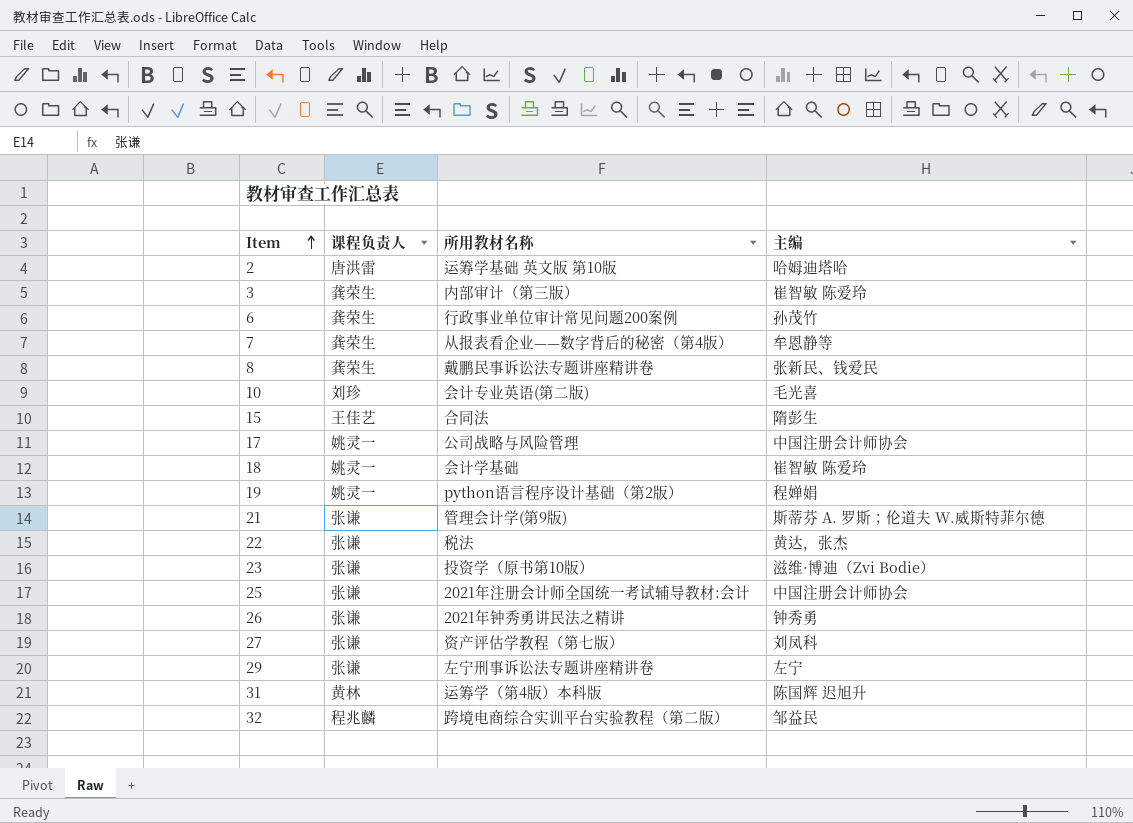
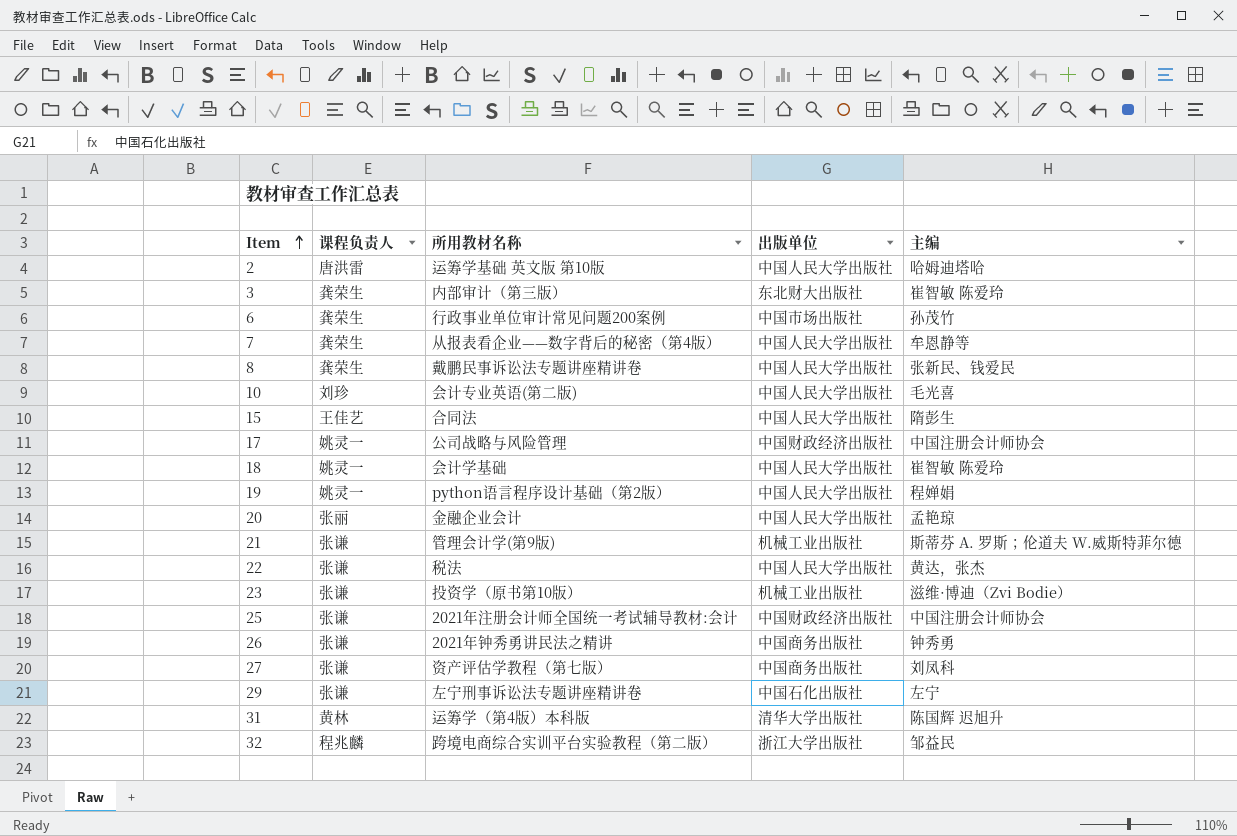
column 出版单位 | position: none -> 4
row 20: none -> 张丽 | 金融企业会计 | 中国人民大学出版社 | 孟艳琼

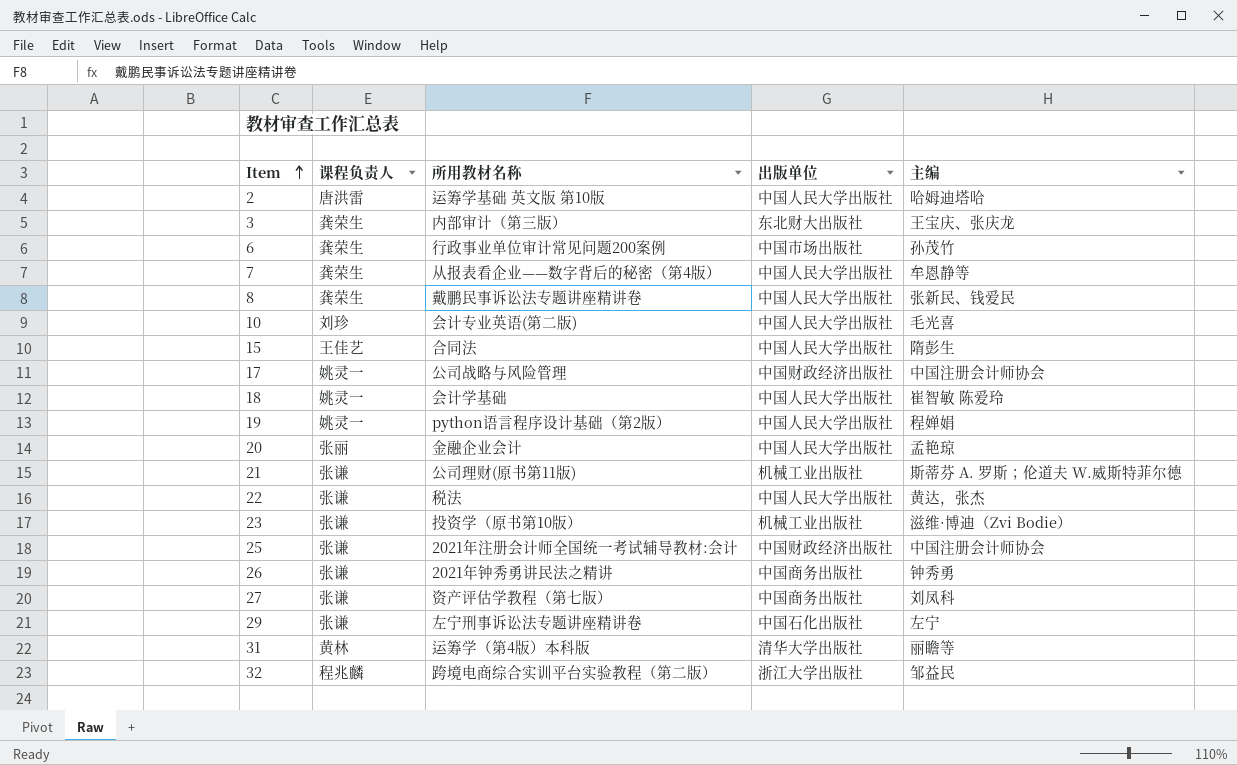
3 | 主编: 崔智敏 陈爱玲 -> 王宝庆、张庆龙
21 | 所用教材名称: 管理会计学(第9版) -> 公司理财(原书第11版)
31 | 主编: 陈国辉 迟旭升 -> 丽瞻等

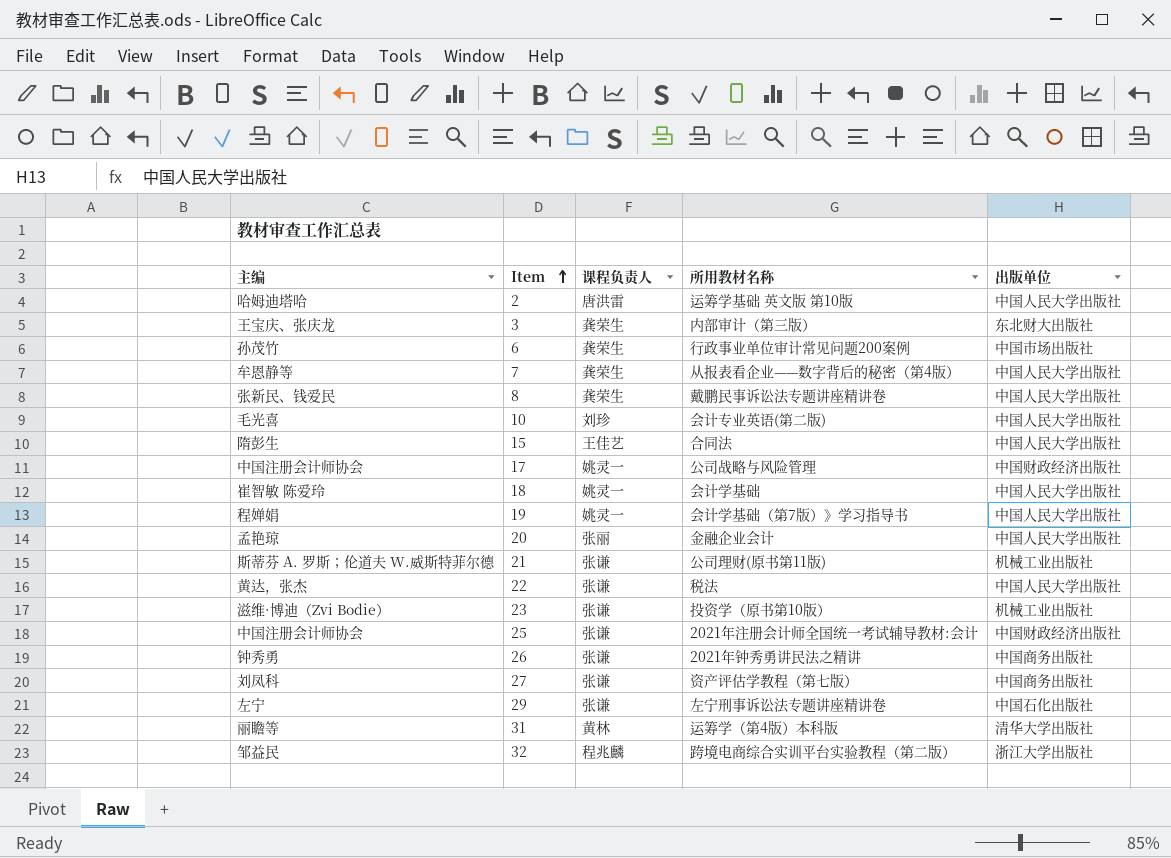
column 主编 | position: 5 -> 1
19 | 所用教材名称: python语言程序设计基础（第2版） -> 会计学基础（第7版）》学习指导书

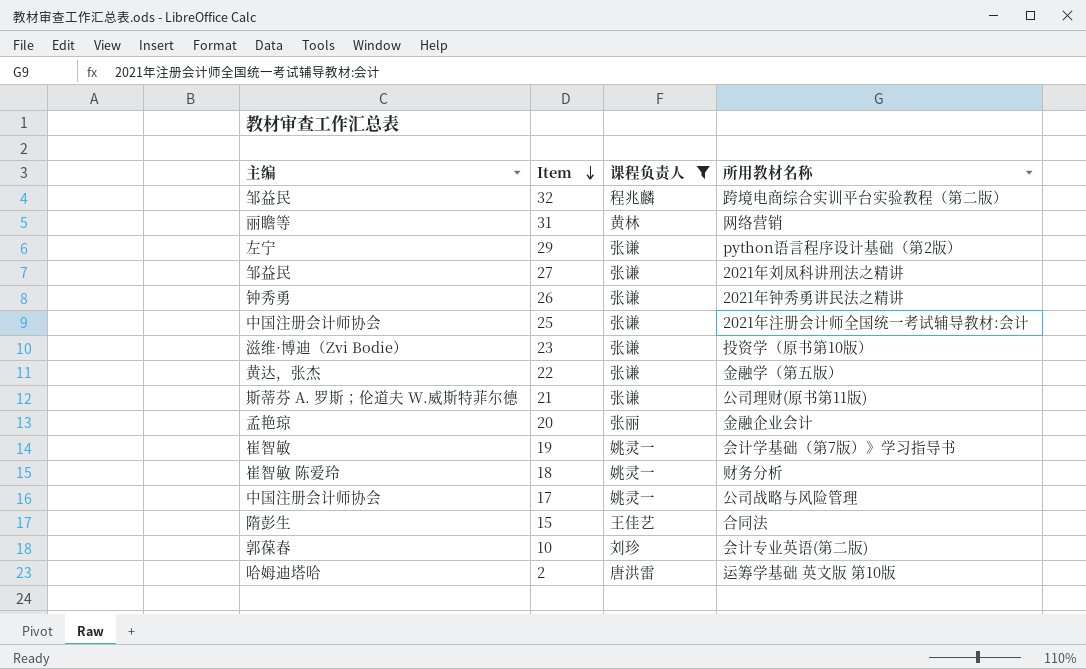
filter: none -> 课程负责人 != 龚荣生
row order: Item ascending -> Item descending
column 出版单位 | position: 5 -> none
31 | 所用教材名称: 运筹学（第4版）本科版 -> 网络营销
29 | 所用教材名称: 左宁刑事诉讼法专题讲座精讲卷 -> python语言程序设计基础（第2版）
27 | 主编: 刘凤科 -> 邹益民
27 | 所用教材名称: 资产评估学教程（第七版） -> 2021年刘凤科讲刑法之精讲
22 | 所用教材名称: 税法 -> 金融学（第五版）
19 | 主编: 程婵娟 -> 崔智敏
18 | 所用教材名称: 会计学基础 -> 财务分析
10 | 主编: 毛光喜 -> 郭葆春

